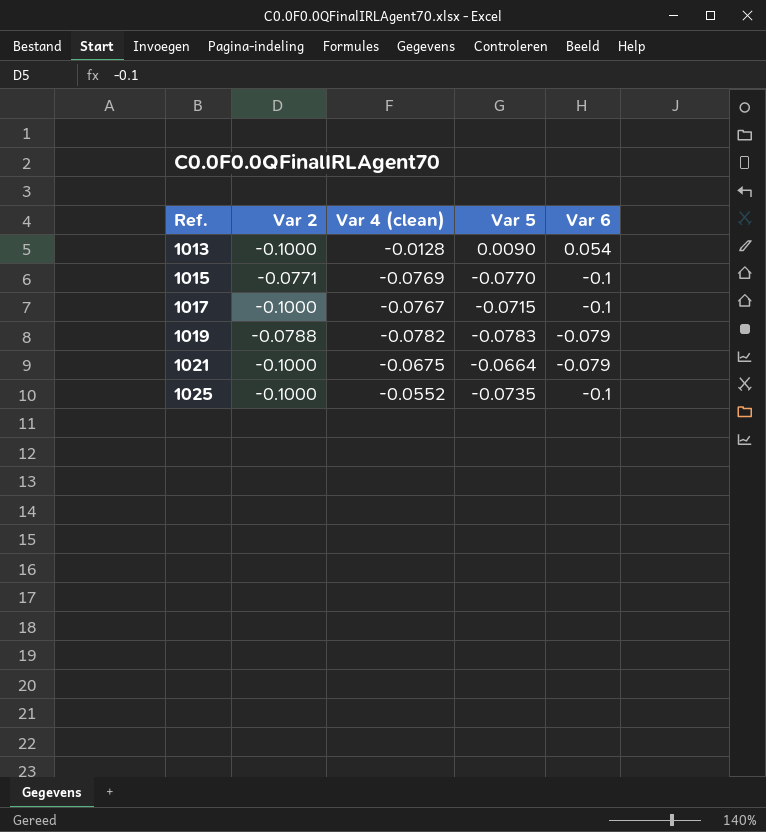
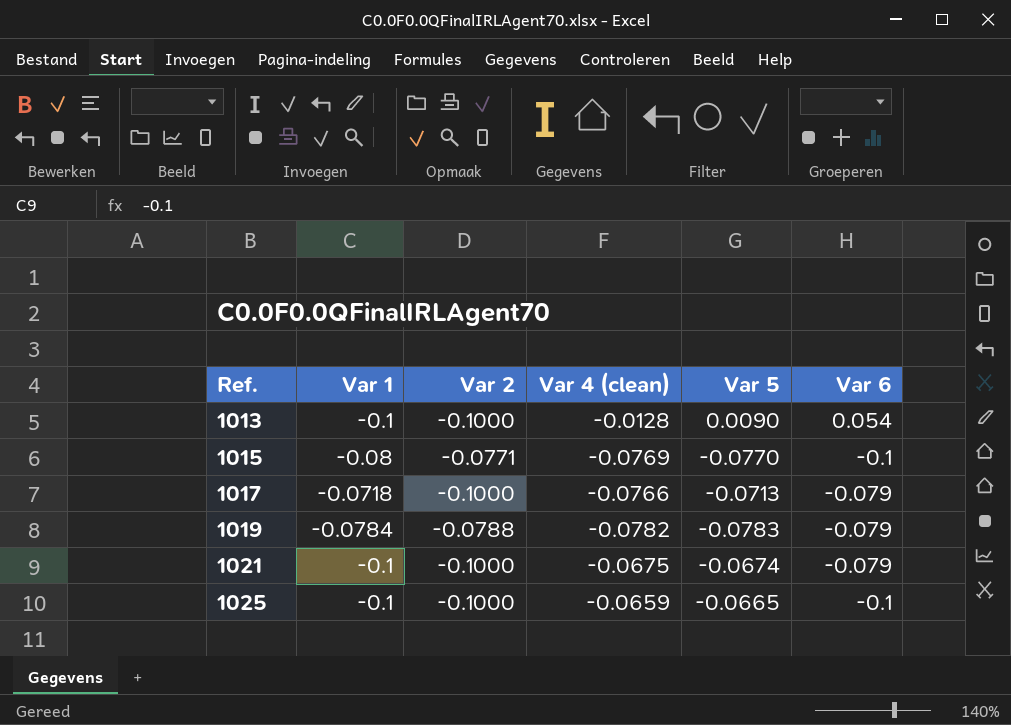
column Var 1 | position: none -> 2
1017 | Var 4 (clean): -0.0767 -> -0.0766
1017 | Var 5: -0.0715 -> -0.0713
1017 | Var 6: -0.1 -> -0.079
1021 | Var 5: -0.0664 -> -0.0674
1025 | Var 4 (clean): -0.0552 -> -0.0659
1025 | Var 5: -0.0735 -> -0.0665

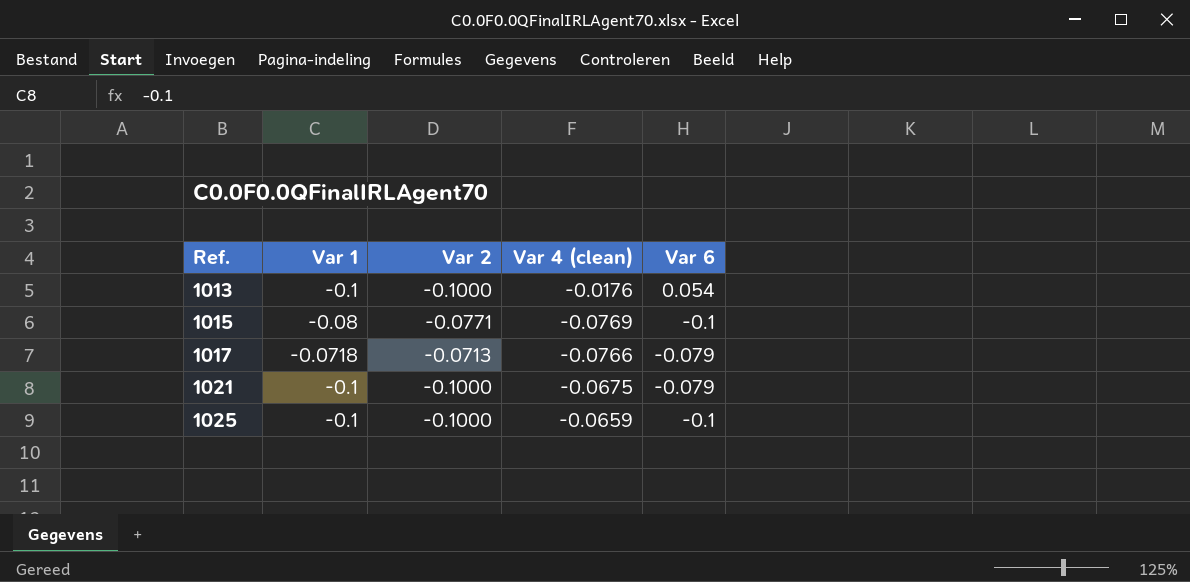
column Var 5 | position: 5 -> none
row 1019: -0.0784 | -0.0788 | -0.0782 | -0.0783 | -0.079 -> none
1013 | Var 4 (clean): -0.0128 -> -0.0176
1017 | Var 2: -0.1000 -> -0.0713

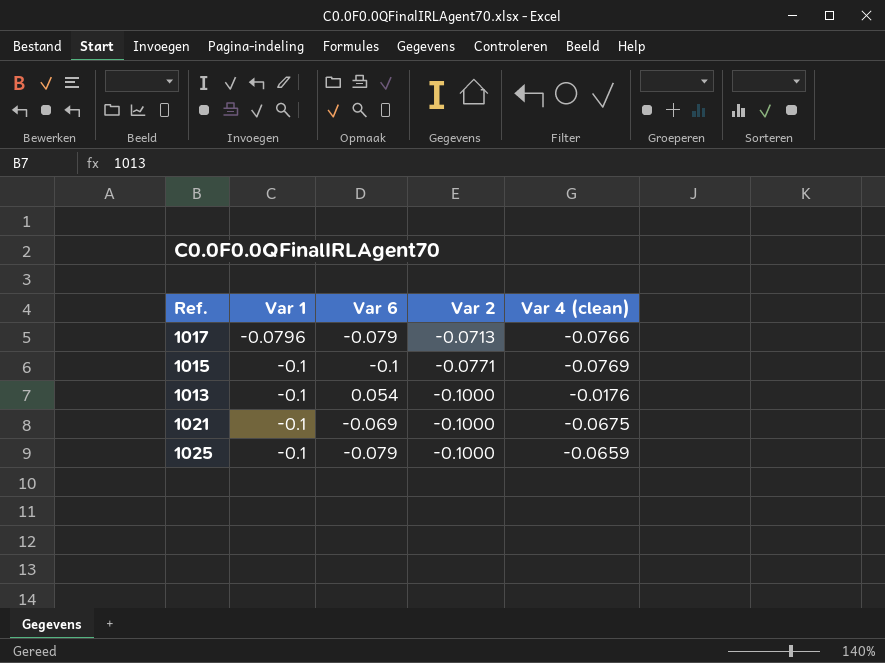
row order: Ref. ascending -> Var 1 descending
column Var 6 | position: 5 -> 3
1017 | Var 1: -0.0718 -> -0.0796
1015 | Var 1: -0.08 -> -0.1
1021 | Var 6: -0.079 -> -0.069
1025 | Var 6: -0.1 -> -0.079

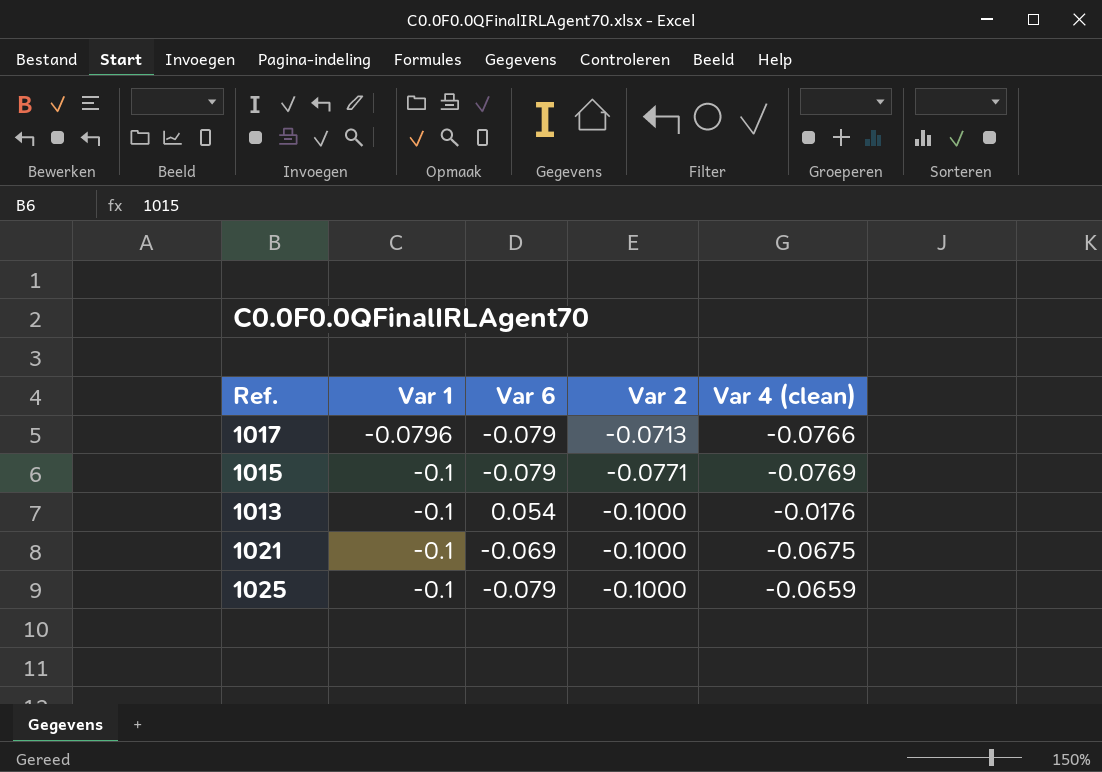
1015 | Var 6: -0.1 -> -0.079

